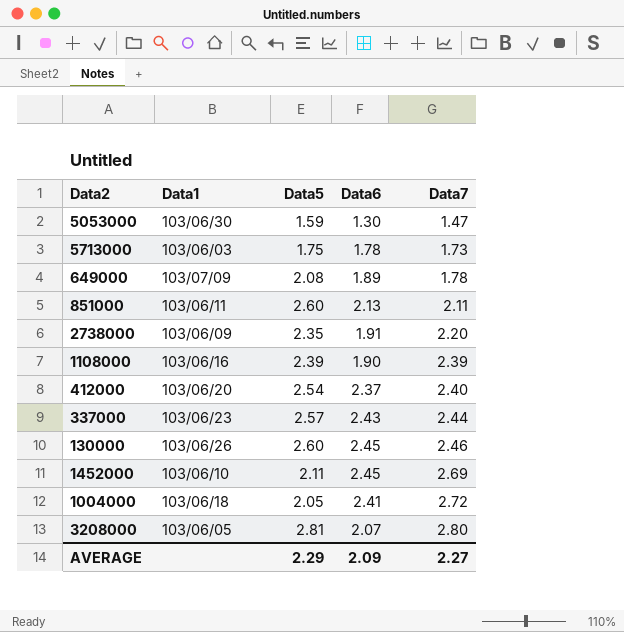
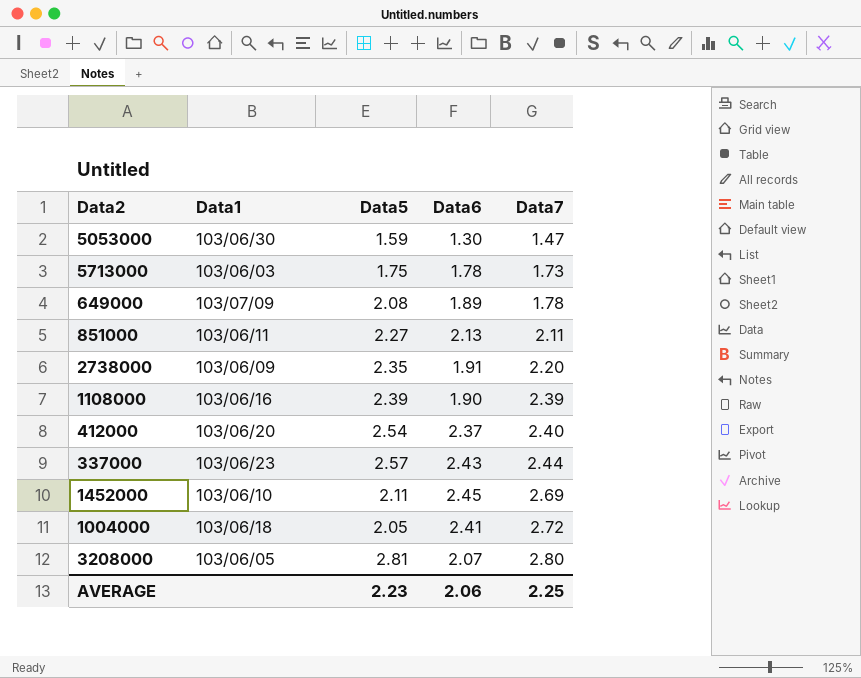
row 130000: 103/06/26 | 2.60 | 2.45 | 2.46 -> none
851000 | Data5: 2.60 -> 2.27
AVERAGE | Data5: 2.29 -> 2.23
AVERAGE | Data6: 2.09 -> 2.06
AVERAGE | Data7: 2.27 -> 2.25

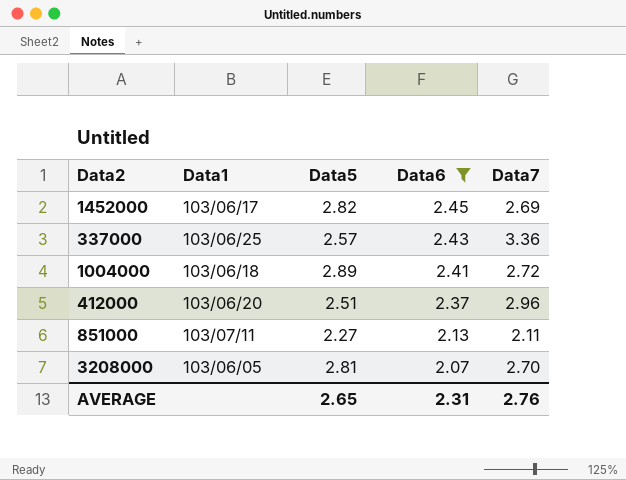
filter: none -> Data6 >= 2.07
row order: Data7 ascending -> Data6 descending
1452000 | Data1: 103/06/10 -> 103/06/17
1452000 | Data5: 2.11 -> 2.82
337000 | Data1: 103/06/23 -> 103/06/25
337000 | Data7: 2.44 -> 3.36
1004000 | Data5: 2.05 -> 2.89
412000 | Data5: 2.54 -> 2.51
412000 | Data7: 2.40 -> 2.96
851000 | Data1: 103/06/11 -> 103/07/11
3208000 | Data7: 2.80 -> 2.70
AVERAGE | Data5: 2.23 -> 2.65
AVERAGE | Data6: 2.06 -> 2.31
AVERAGE | Data7: 2.25 -> 2.76

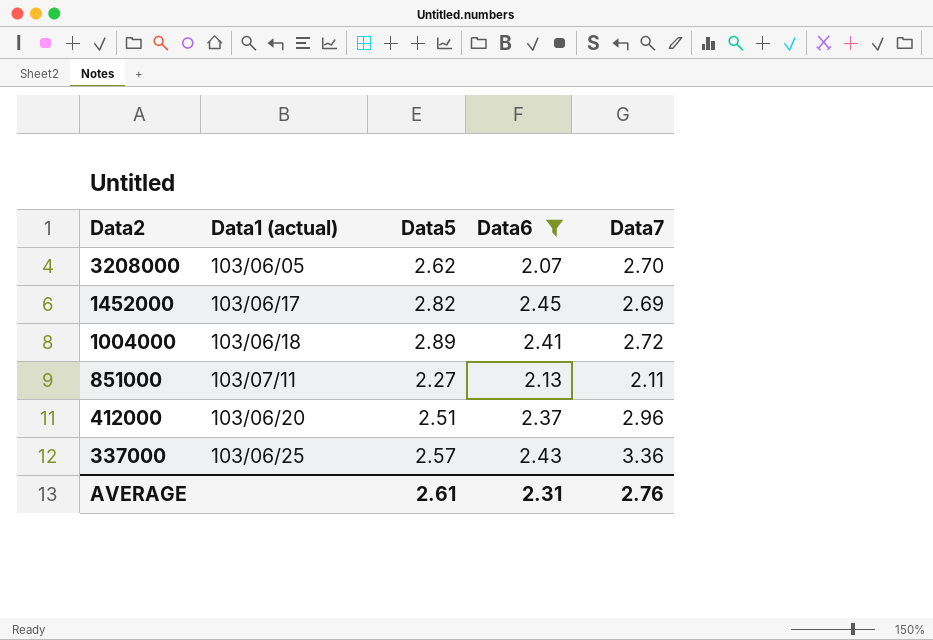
row order: Data6 descending -> Data2 descending
column name: Data1 -> Data1 (actual)
3208000 | Data5: 2.81 -> 2.62
AVERAGE | Data5: 2.65 -> 2.61

